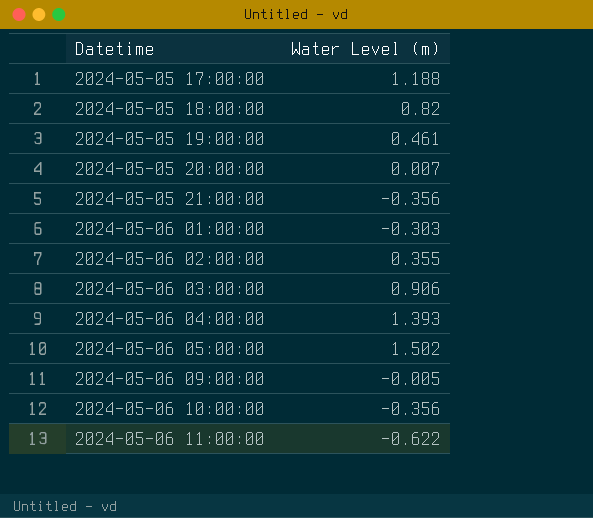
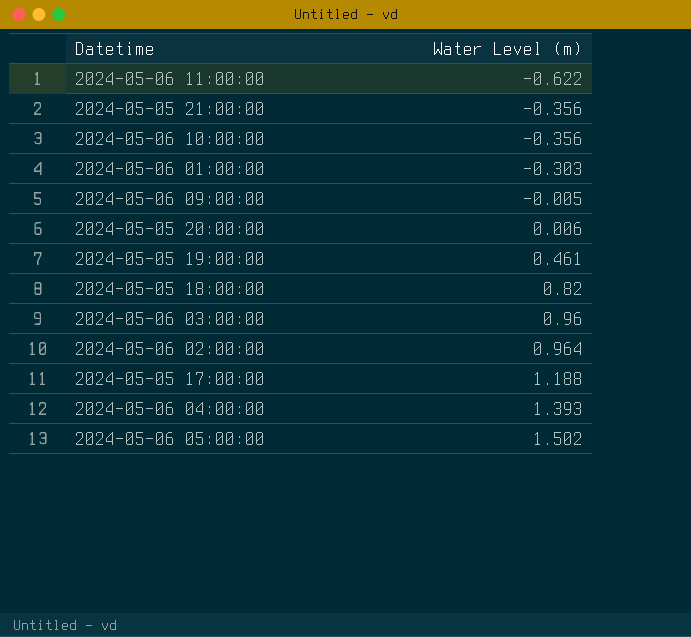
row order: Datetime ascending -> Water Level (m) ascending
2024-05-05 20:00:00 | Water Level (m): 0.007 -> 0.006
2024-05-06 03:00:00 | Water Level (m): 0.906 -> 0.96
2024-05-06 02:00:00 | Water Level (m): 0.355 -> 0.964

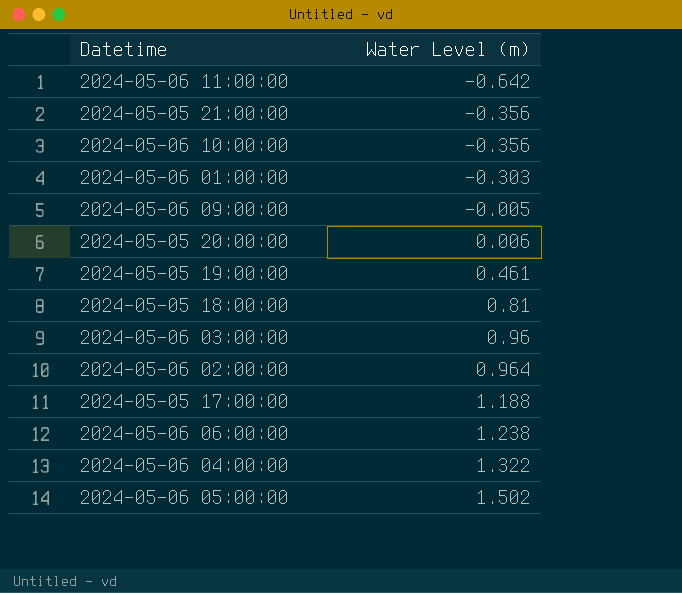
2024-05-06 11:00:00 | Water Level (m): -0.622 -> -0.642
2024-05-05 18:00:00 | Water Level (m): 0.82 -> 0.81
row 2024-05-06 06:00:00: none -> 1.238
2024-05-06 04:00:00 | Water Level (m): 1.393 -> 1.322

